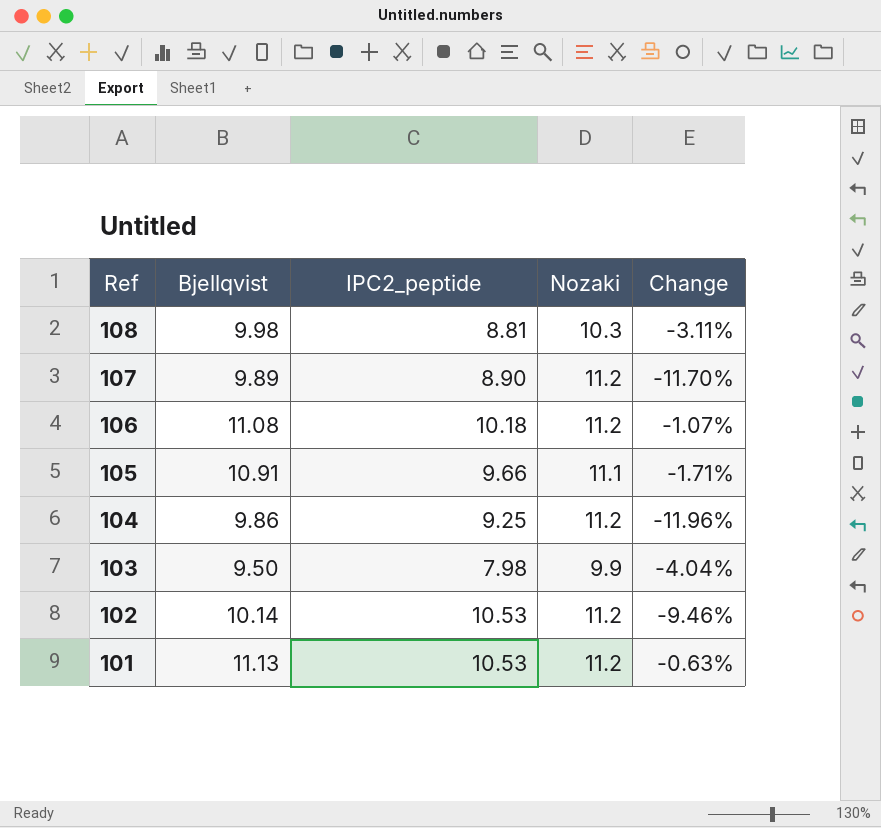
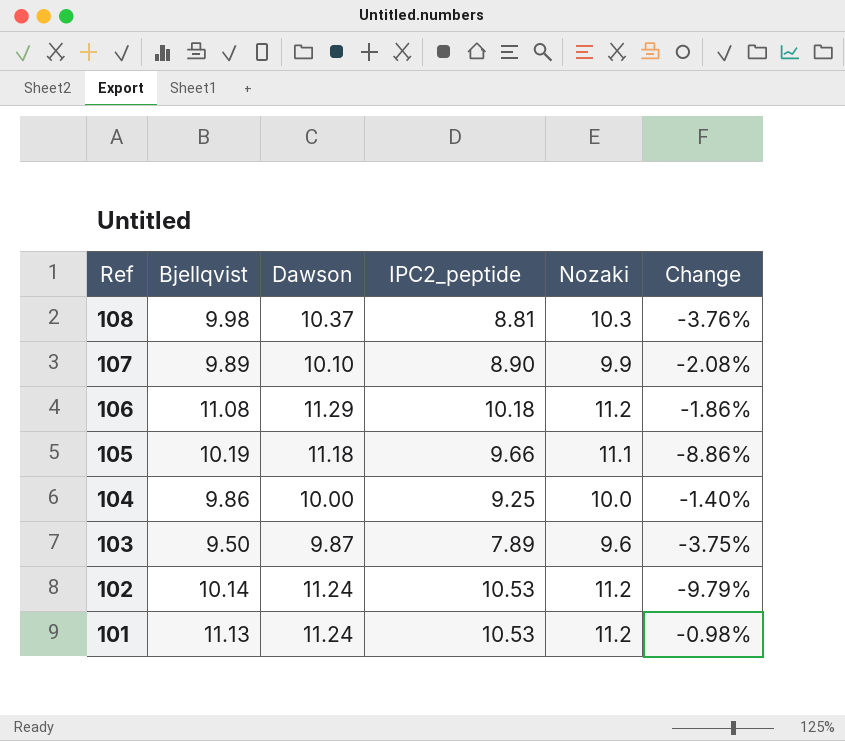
column Dawson | position: none -> 3
column Change | formula: ([Bjellqvist] - [Nozaki]) / [Nozaki] -> ([Bjellqvist] - [Dawson]) / [Dawson]
107 | Nozaki: 11.2 -> 9.9
105 | Bjellqvist: 10.91 -> 10.19
104 | Nozaki: 11.2 -> 10.0
103 | IPC2_peptide: 7.98 -> 7.89
103 | Nozaki: 9.9 -> 9.6

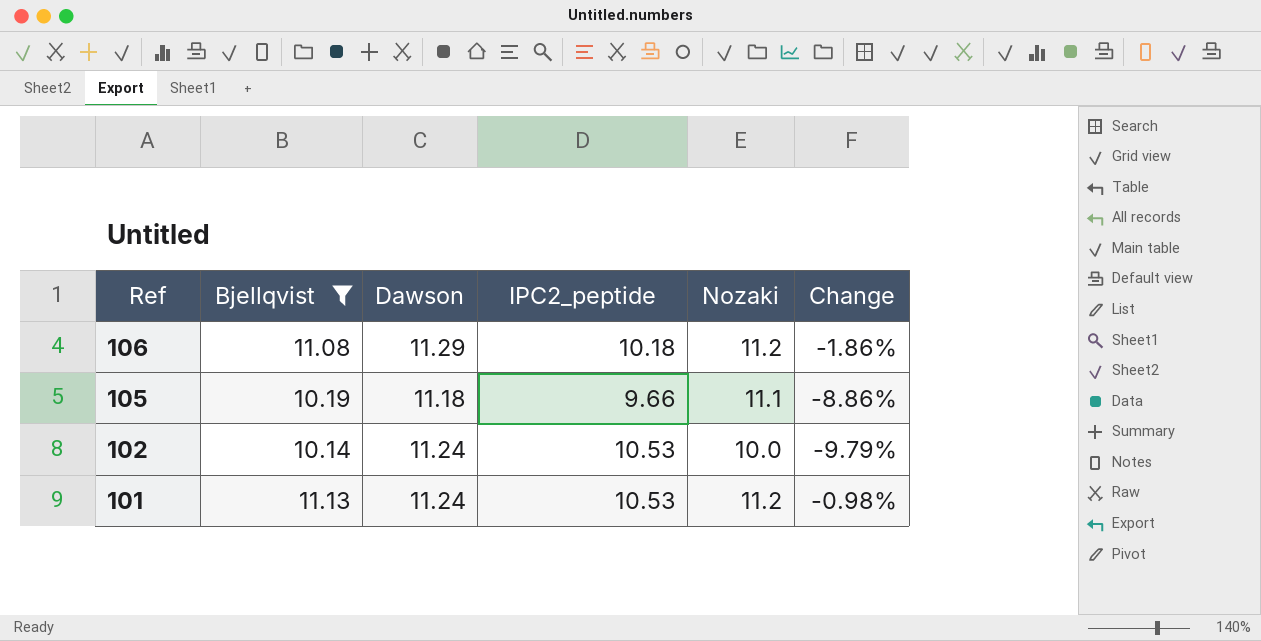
filter: none -> Bjellqvist >= 10.14
102 | Nozaki: 11.2 -> 10.0

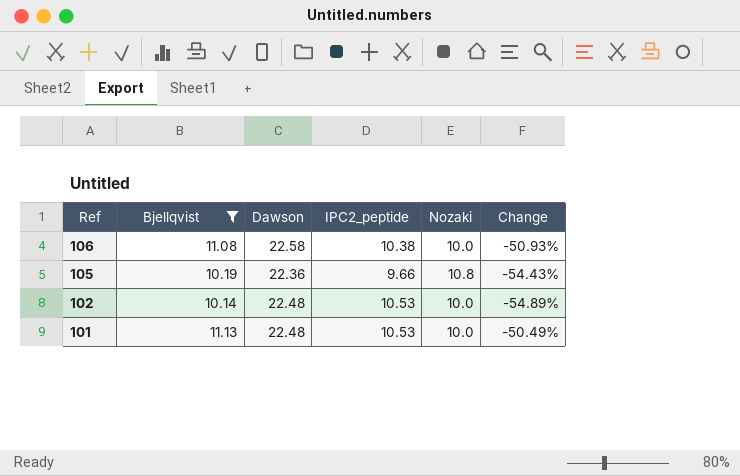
106 | Dawson: 11.29 -> 22.58
106 | IPC2_peptide: 10.18 -> 10.38
106 | Nozaki: 11.2 -> 10.0
106 | Change: -1.86% -> -50.93%
105 | Dawson: 11.18 -> 22.36
105 | Nozaki: 11.1 -> 10.8
105 | Change: -8.86% -> -54.43%
102 | Dawson: 11.24 -> 22.48
102 | Change: -9.79% -> -54.89%
101 | Dawson: 11.24 -> 22.48
101 | Nozaki: 11.2 -> 10.0
101 | Change: -0.98% -> -50.49%

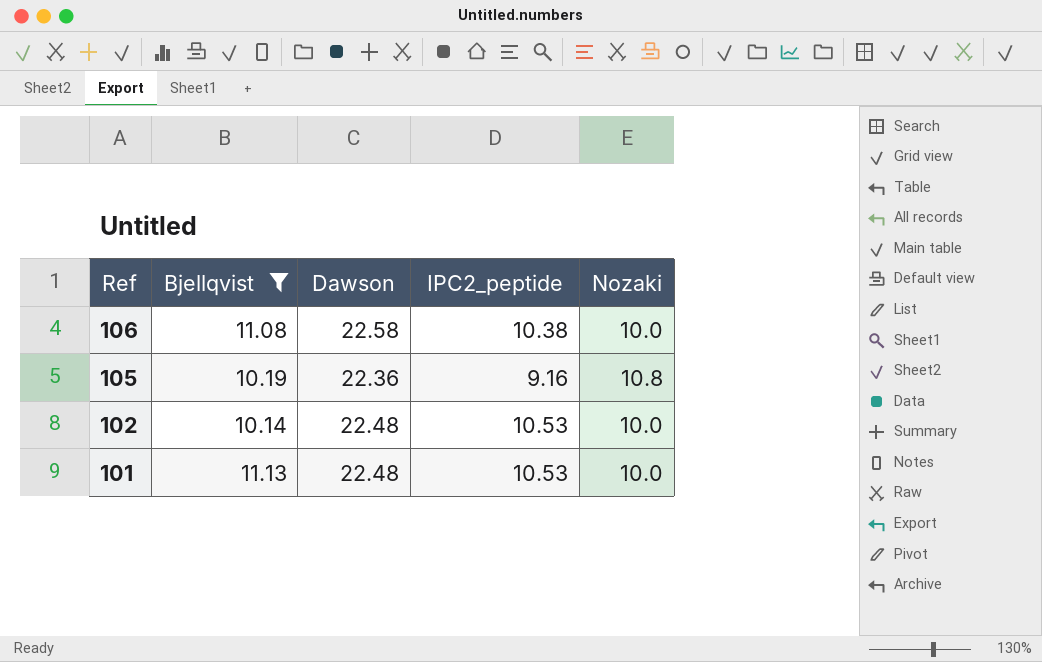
column Change | formula: ([Bjellqvist] - [Dawson]) / [Dawson] -> none
105 | IPC2_peptide: 9.66 -> 9.16

